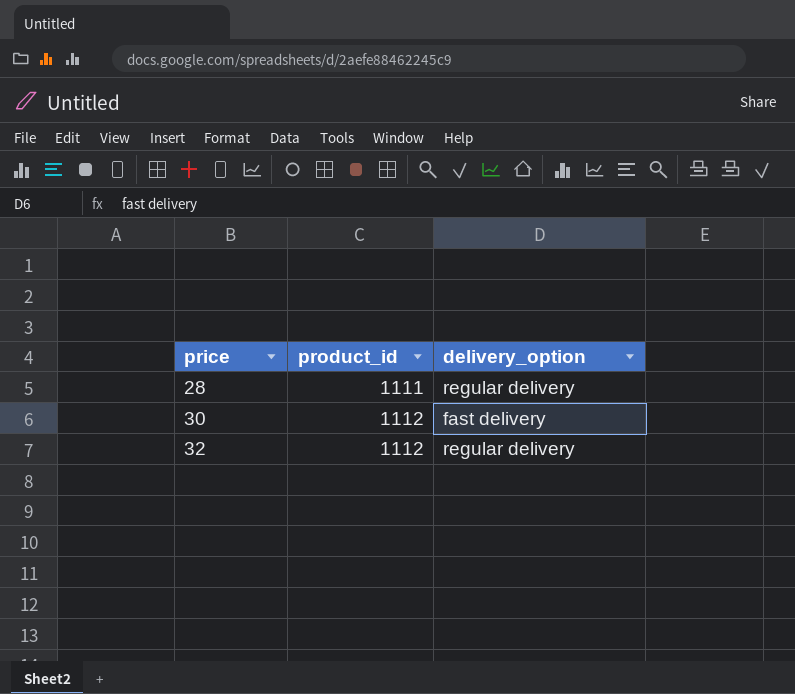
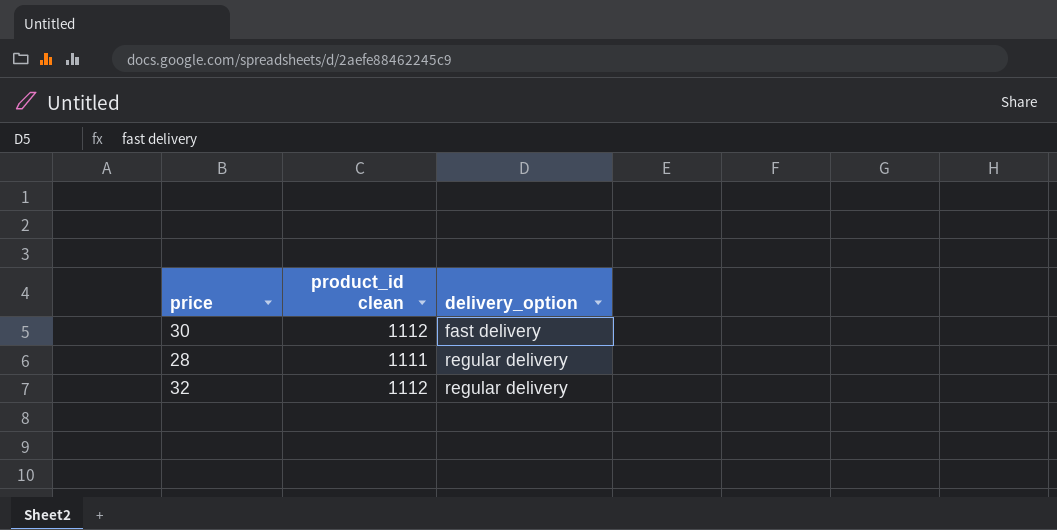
row order: price ascending -> delivery_option ascending
column name: product_id -> product_id clean

